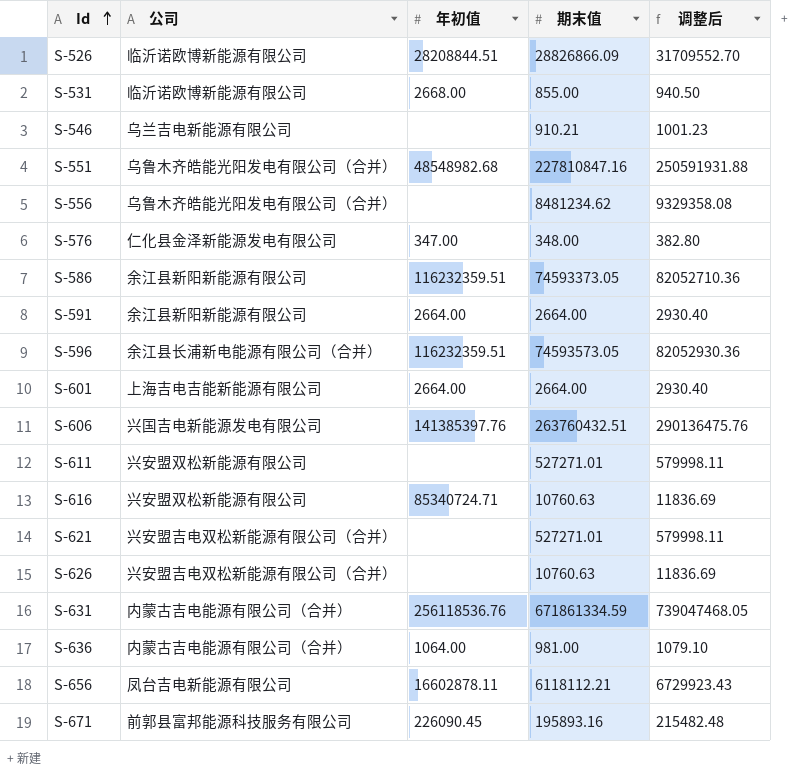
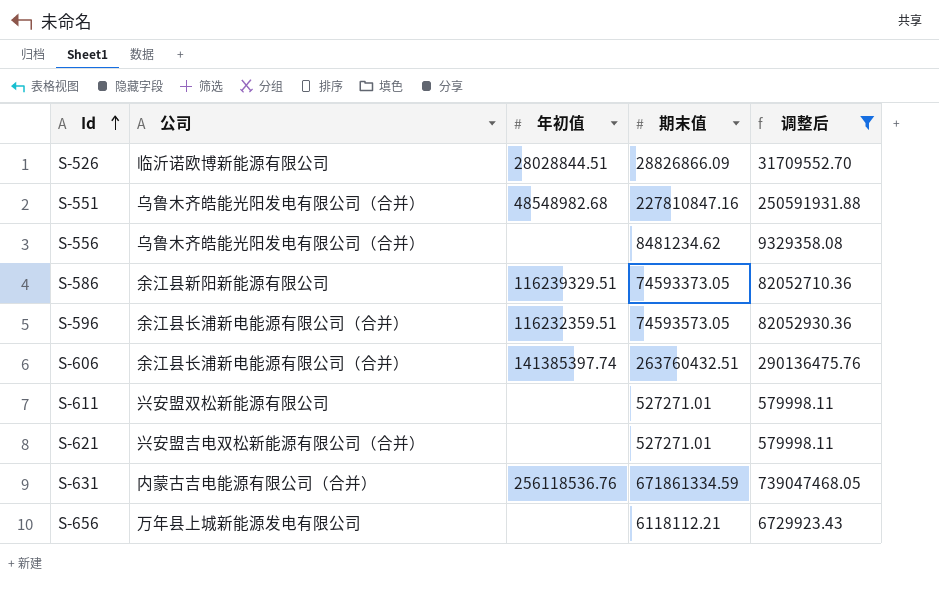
filter: none -> 调整后 >= 579998.11
S-526 | 年初值: 28208844.51 -> 28028844.51
S-586 | 年初值: 116232359.51 -> 116239329.51
S-606 | 公司: 兴国吉电新能源发电有限公司 -> 余江县长浦新电能源有限公司（合并）
S-606 | 年初值: 141385397.76 -> 141385397.74
S-656 | 公司: 凤台吉电新能源有限公司 -> 万年县上城新能源发电有限公司
S-656 | 年初值: 16602878.11 -> none

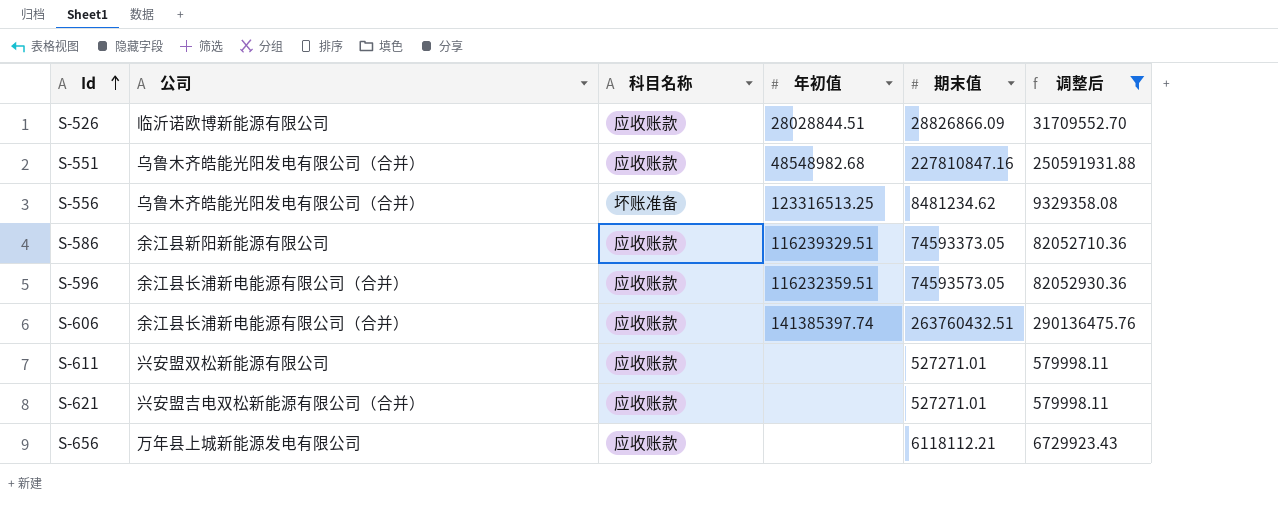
column 科目名称 | position: none -> 3
row S-631: 内蒙古吉电能源有限公司（合并） | 256118536.76 | 671861334.59 | 739047468.05 -> none
S-556 | 年初值: none -> 123316513.25

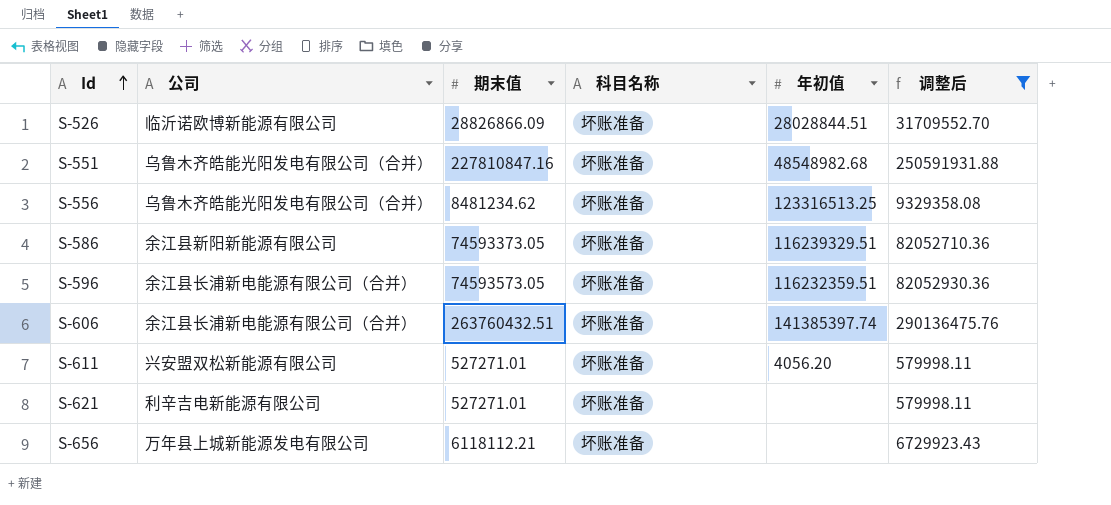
column 期末值 | position: 5 -> 3
S-526 | 科目名称: 应收账款 -> 坏账准备
S-551 | 科目名称: 应收账款 -> 坏账准备
S-586 | 科目名称: 应收账款 -> 坏账准备
S-596 | 科目名称: 应收账款 -> 坏账准备
S-606 | 科目名称: 应收账款 -> 坏账准备
S-611 | 科目名称: 应收账款 -> 坏账准备
S-611 | 年初值: none -> 4056.20
S-621 | 公司: 兴安盟吉电双松新能源有限公司（合并） -> 利辛吉电新能源有限公司
S-621 | 科目名称: 应收账款 -> 坏账准备
S-656 | 科目名称: 应收账款 -> 坏账准备

